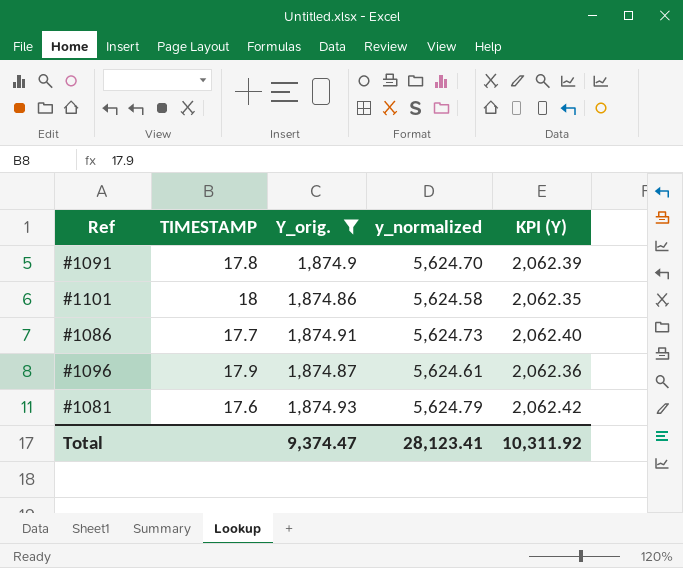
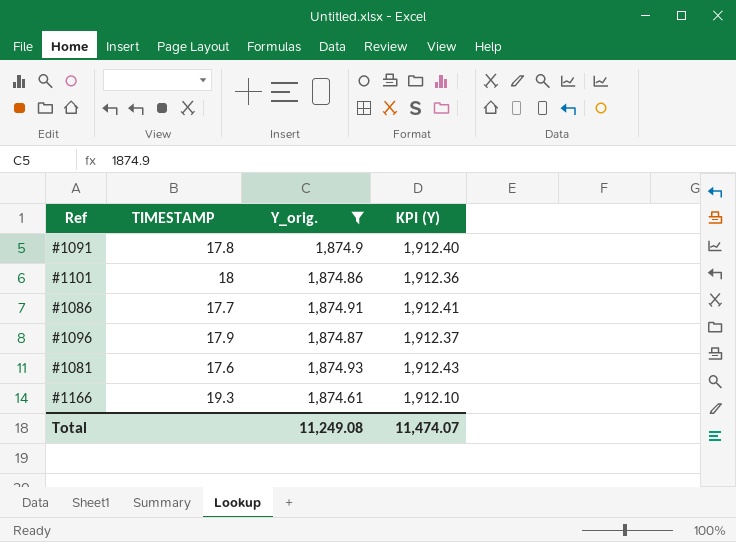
column y_normalized | formula: [Y_orig.] * 3 -> none
column KPI (Y) | formula: [Y_orig.] * 1.1 -> [Y_orig.] * 1.02
row #1166: none -> 19.3 | 1,874.61 | 1,912.10
Total | Y_orig.: 9,374.47 -> 11,249.08
Total | KPI (Y): 10,311.92 -> 11,474.07

